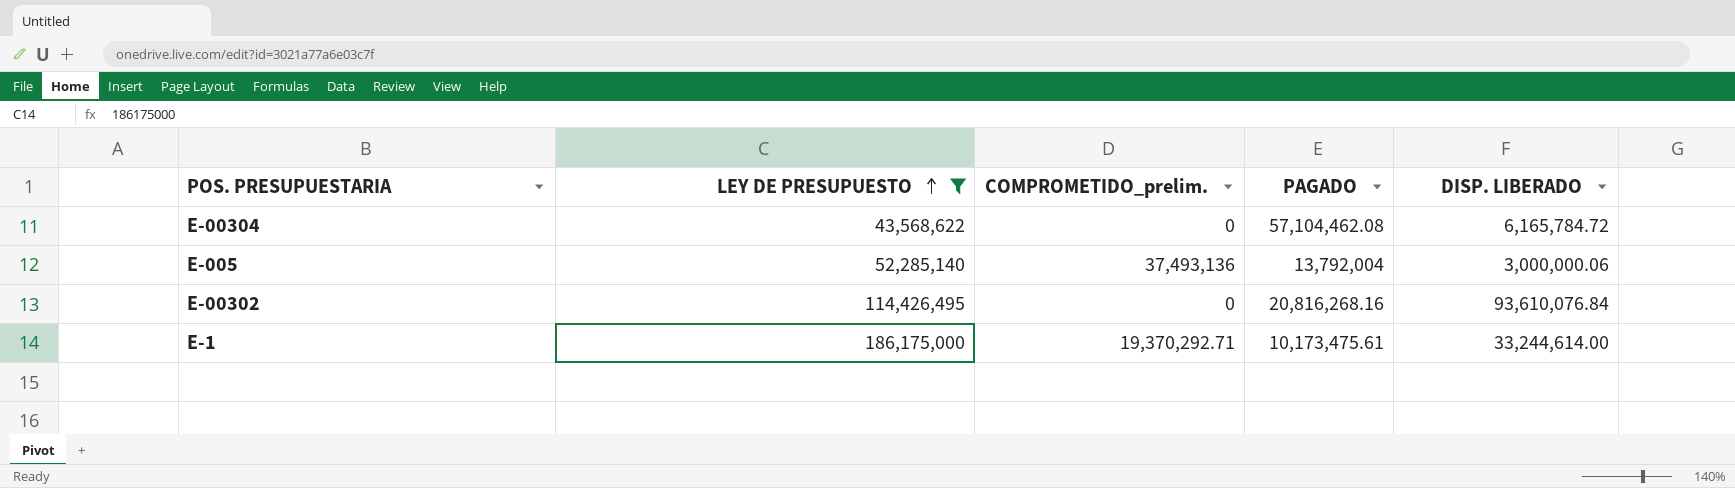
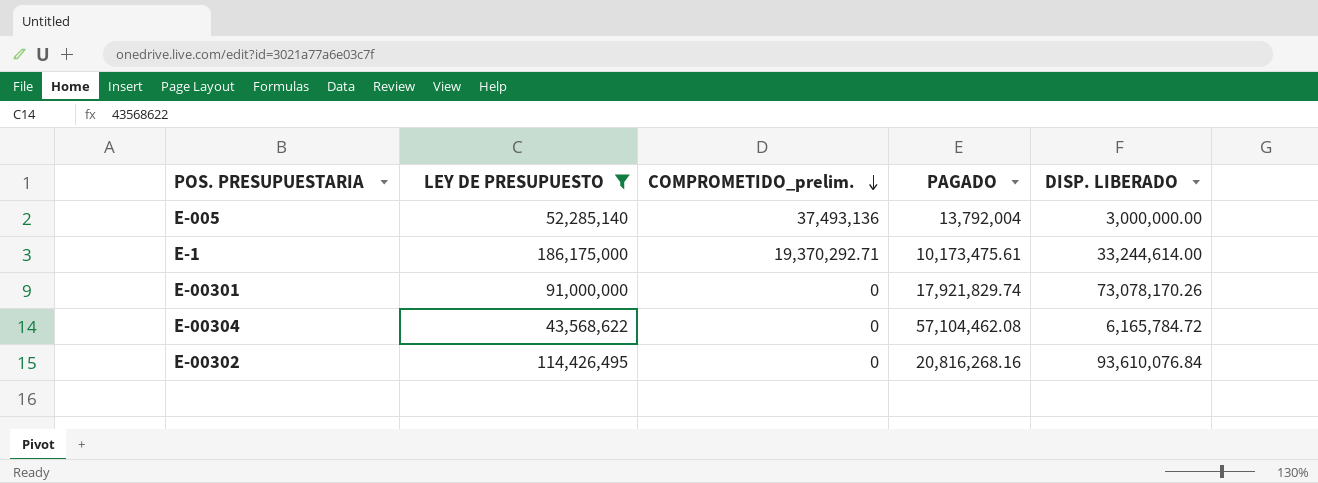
row order: LEY DE PRESUPUESTO ascending -> COMPROMETIDO_prelim. descending
E-005 | DISP. LIBERADO: 3,000,000.06 -> 3,000,000.00
row E-00301: none -> 91,000,000 | 0 | 17,921,829.74 | 73,078,170.26

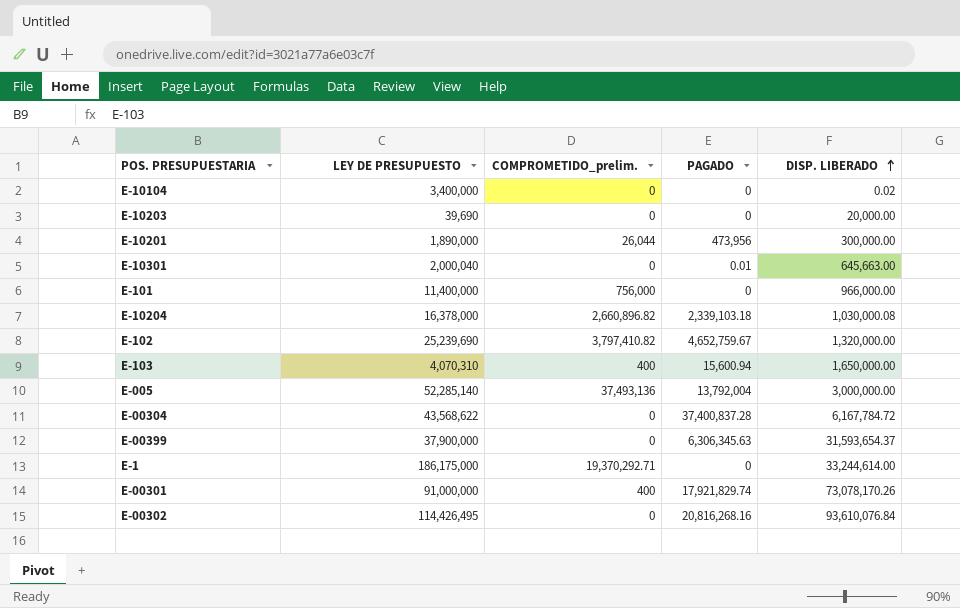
filter: LEY DE PRESUPUESTO >= 43,568,622 -> none
row order: COMPROMETIDO_prelim. descending -> DISP. LIBERADO ascending
E-00304 | PAGADO: 57,104,462.08 -> 37,400,837.28
E-00304 | DISP. LIBERADO: 6,165,784.72 -> 6,167,784.72
E-1 | PAGADO: 10,173,475.61 -> 0
E-00301 | COMPROMETIDO_prelim.: 0 -> 400

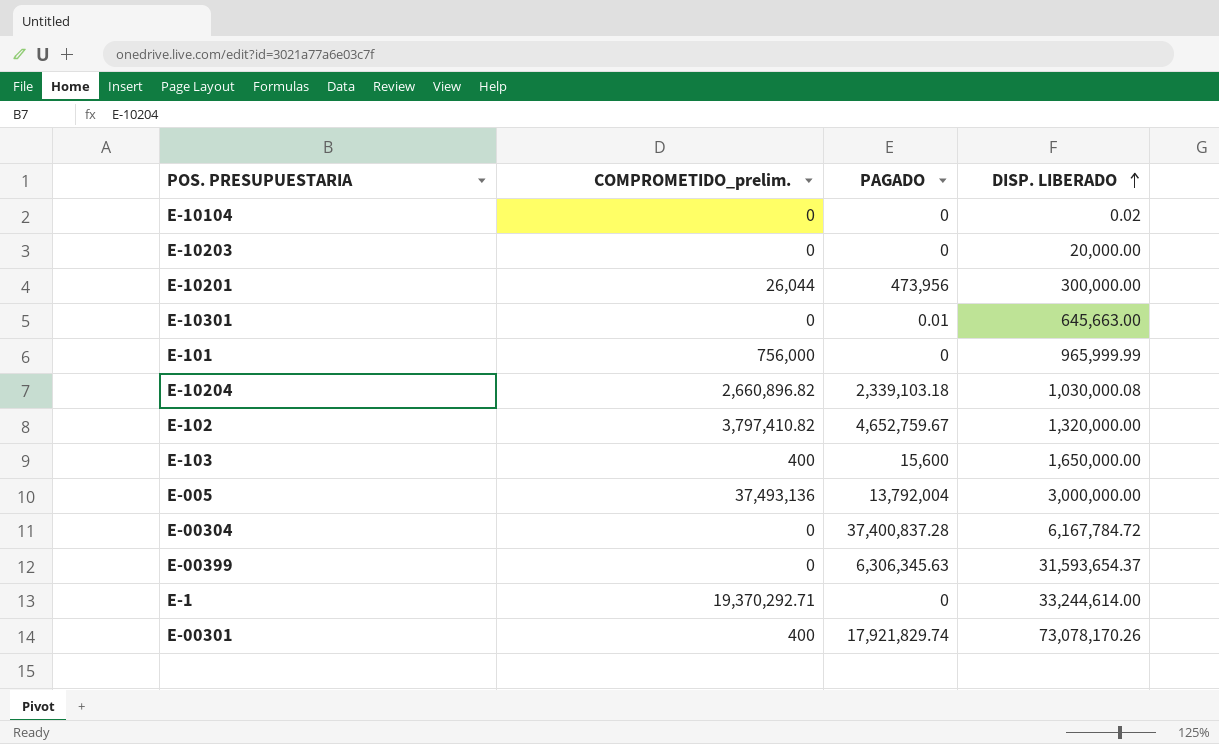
column LEY DE PRESUPUESTO | position: 2 -> none
row E-00302: 114,426,495 | 0 | 20,816,268.16 | 93,610,076.84 -> none
E-101 | DISP. LIBERADO: 966,000.00 -> 965,999.99
E-103 | PAGADO: 15,600.94 -> 15,600

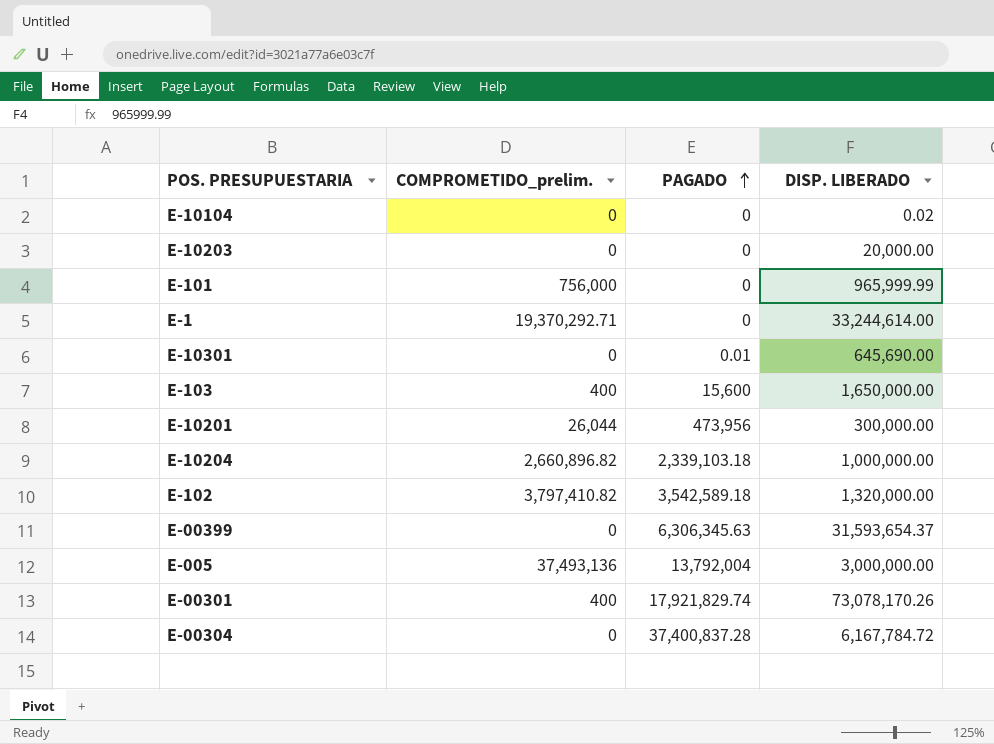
row order: DISP. LIBERADO ascending -> PAGADO ascending
E-10301 | DISP. LIBERADO: 645,663.00 -> 645,690.00
E-10204 | DISP. LIBERADO: 1,030,000.08 -> 1,000,000.00
E-102 | PAGADO: 4,652,759.67 -> 3,542,589.18

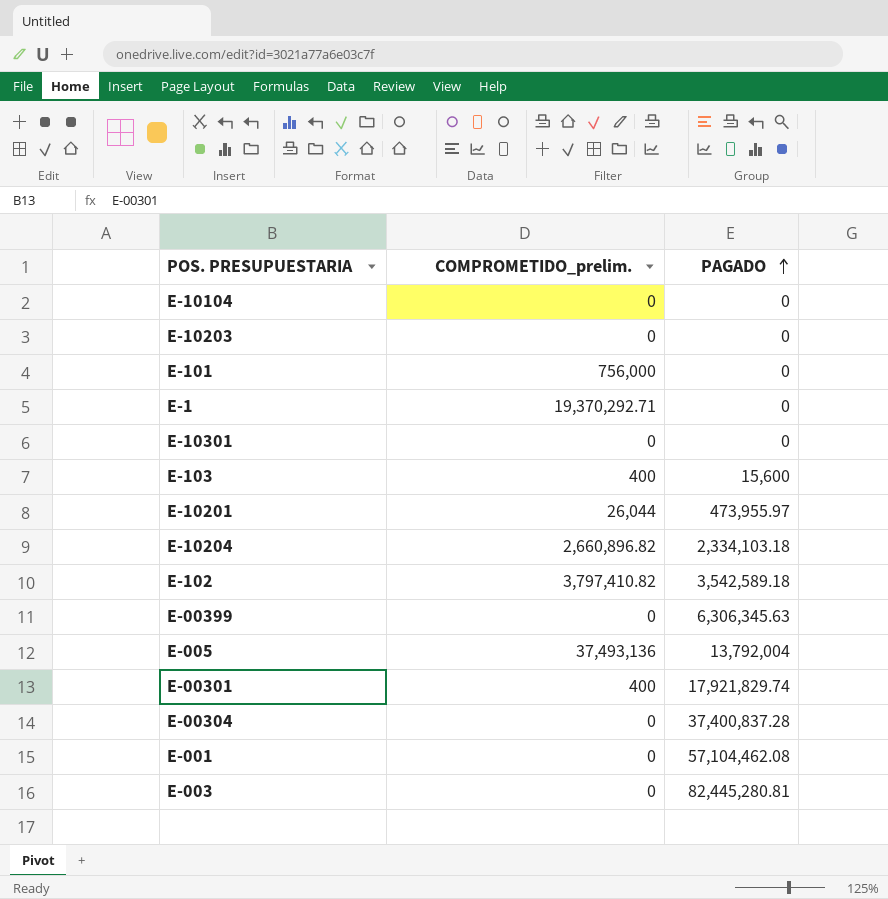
column DISP. LIBERADO | position: 4 -> none
E-10301 | PAGADO: 0.01 -> 0
E-10201 | PAGADO: 473,956 -> 473,955.97
E-10204 | PAGADO: 2,339,103.18 -> 2,334,103.18
row E-001: none -> 0 | 57,104,462.08
row E-003: none -> 0 | 82,445,280.81

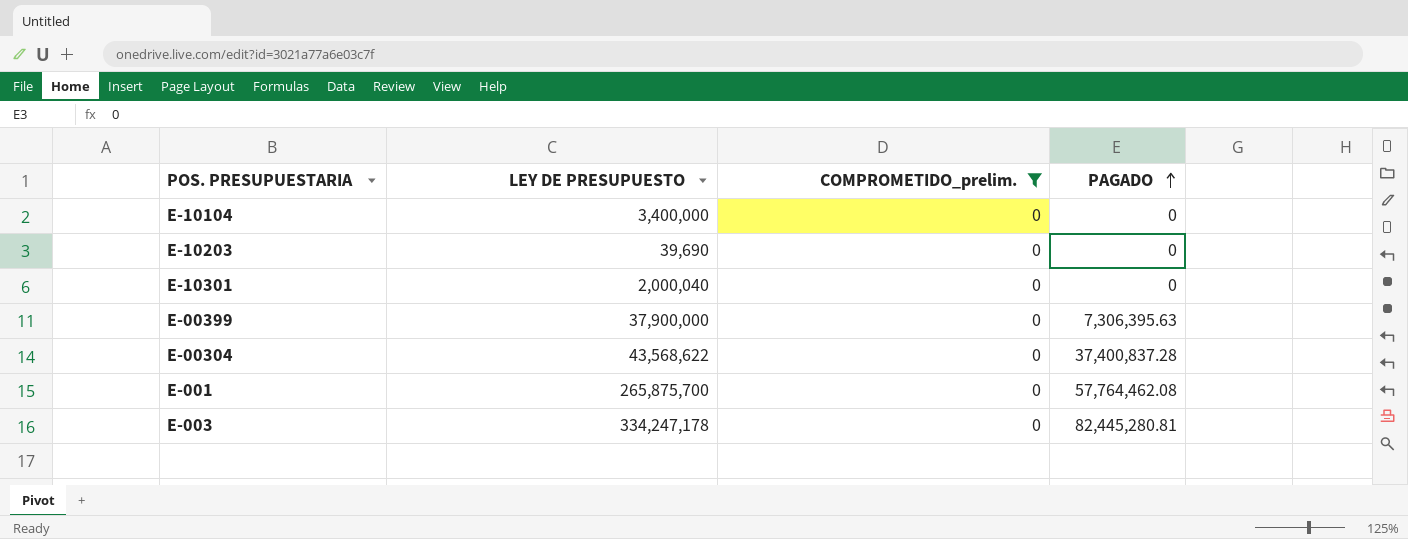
filter: none -> COMPROMETIDO_prelim. = 0
column LEY DE PRESUPUESTO | position: none -> 2
E-00399 | PAGADO: 6,306,345.63 -> 7,306,395.63
E-001 | PAGADO: 57,104,462.08 -> 57,764,462.08

